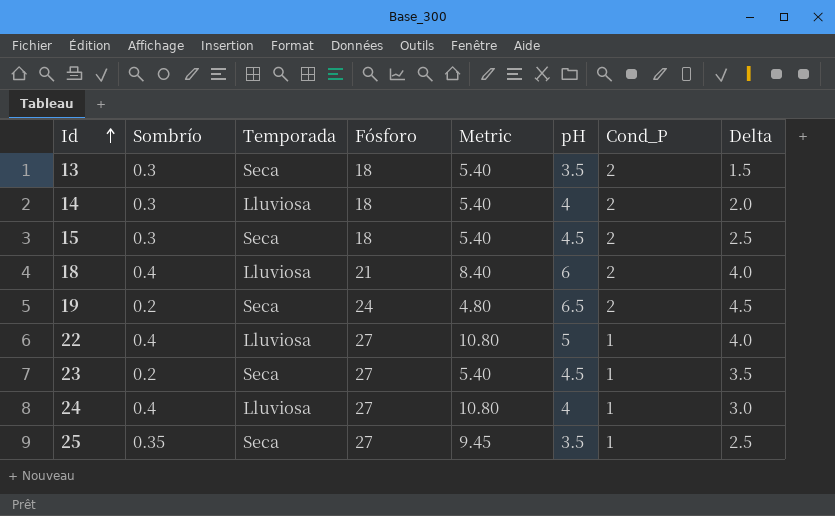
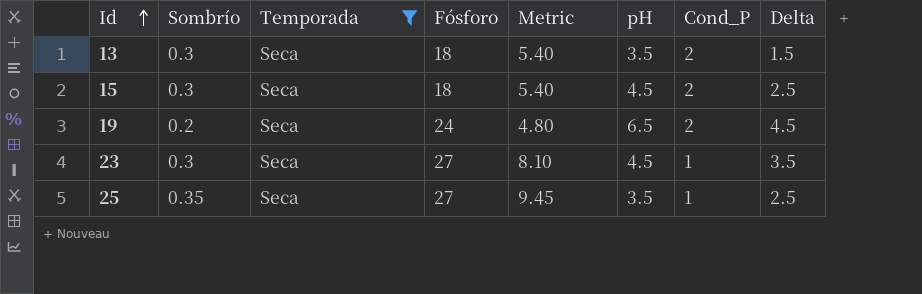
filter: none -> Temporada = Seca
23 | Sombrío: 0.2 -> 0.3
23 | Metric: 5.40 -> 8.10

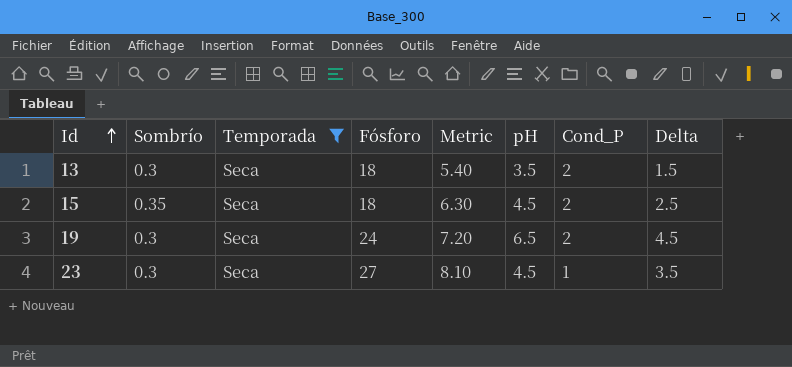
row 25: 0.35 | Seca | 27 | 9.45 | 3.5 | 1 | 2.5 -> none
15 | Sombrío: 0.3 -> 0.35
15 | Metric: 5.40 -> 6.30
19 | Sombrío: 0.2 -> 0.3
19 | Metric: 4.80 -> 7.20

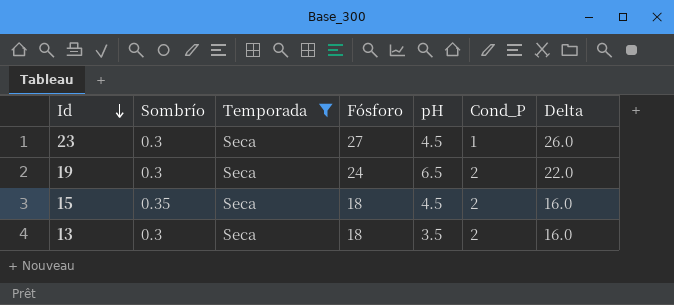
row order: Id ascending -> Id descending
column Metric | formula: [Sombrío] * [Fósforo] -> none
column Delta | formula: [pH] - [Cond_P] -> [Fósforo] - [Cond_P]

